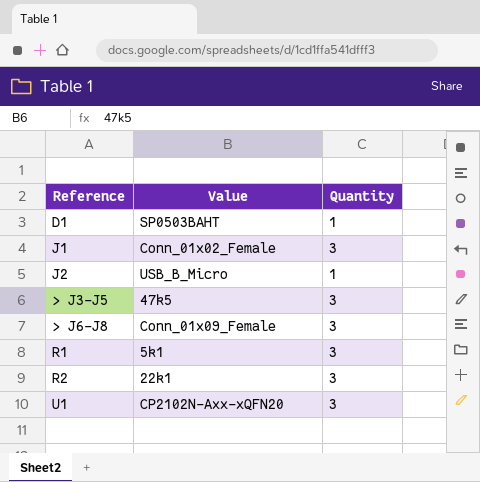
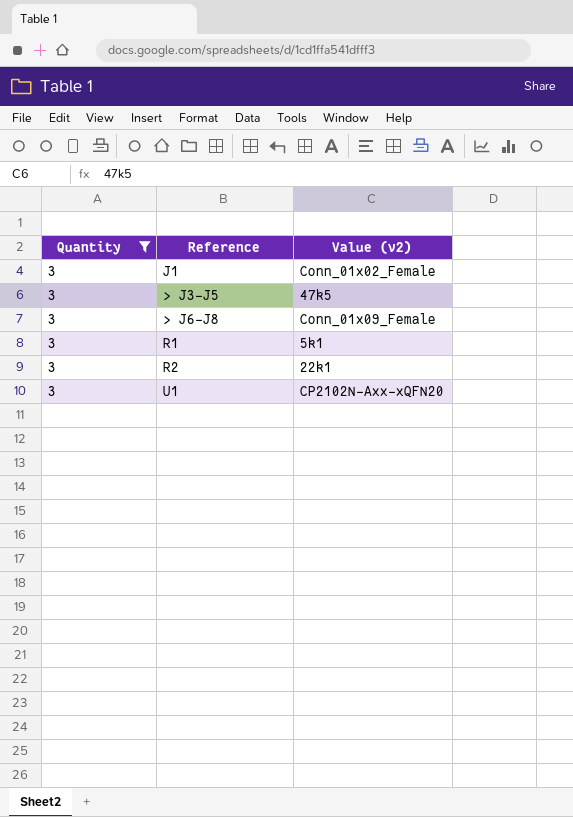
filter: none -> Quantity = 3
column Quantity | position: 3 -> 1
column name: Value -> Value (v2)

